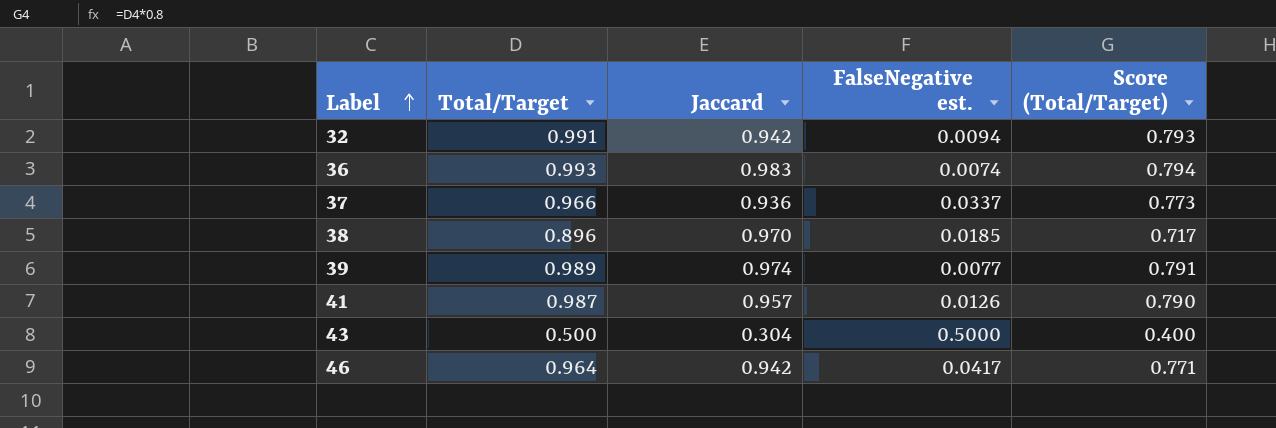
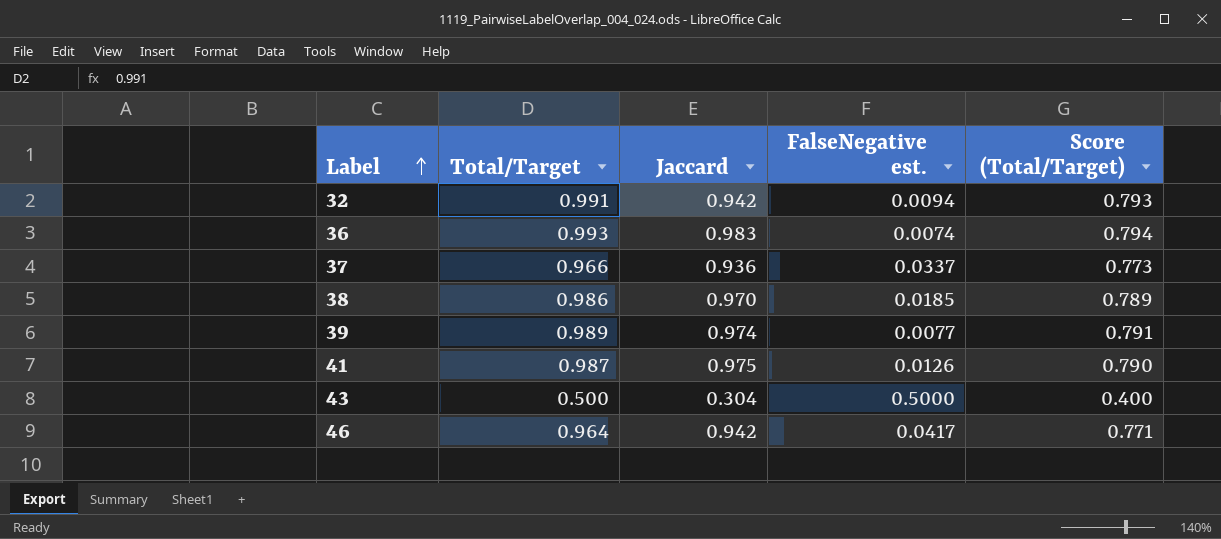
38 | Total/Target: 0.896 -> 0.986
38 | Score (Total/Target): 0.717 -> 0.789
41 | Jaccard: 0.957 -> 0.975

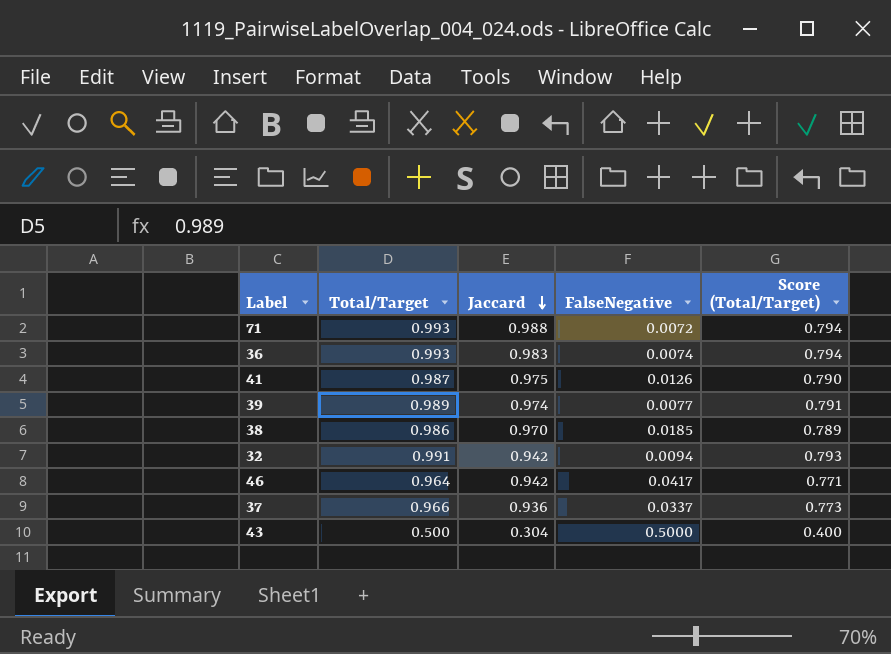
row order: Label ascending -> Jaccard descending
column name: FalseNegative est. -> FalseNegative
row 71: none -> 0.993 | 0.988 | 0.0072 | 0.794

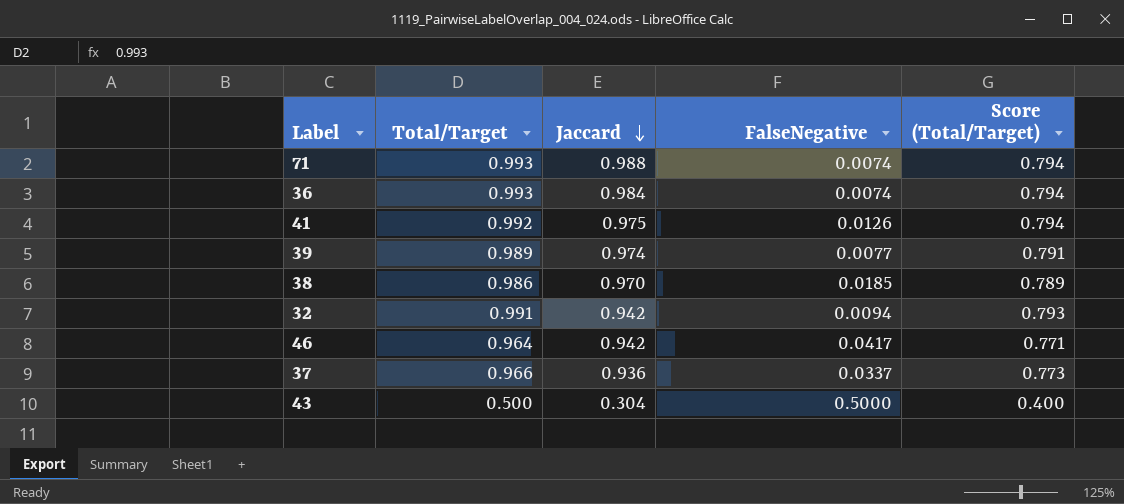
71 | FalseNegative: 0.0072 -> 0.0074
36 | Jaccard: 0.983 -> 0.984
41 | Total/Target: 0.987 -> 0.992
41 | Score (Total/Target): 0.790 -> 0.794

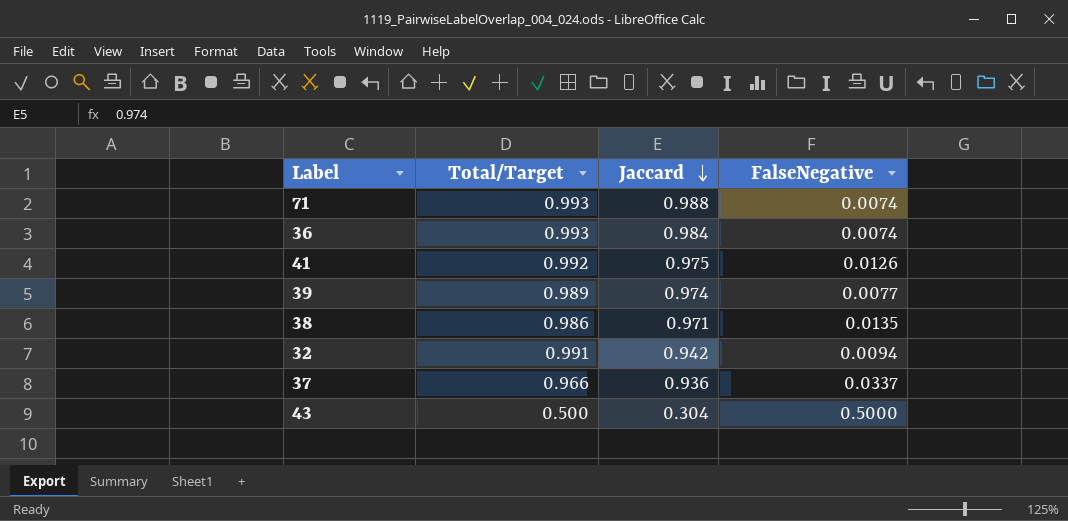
column Score (Total/Target) | formula: [Total/Target] * 0.8 -> none
row 46: 0.964 | 0.942 | 0.0417 | 0.771 -> none
38 | Jaccard: 0.970 -> 0.971
38 | FalseNegative: 0.0185 -> 0.0135

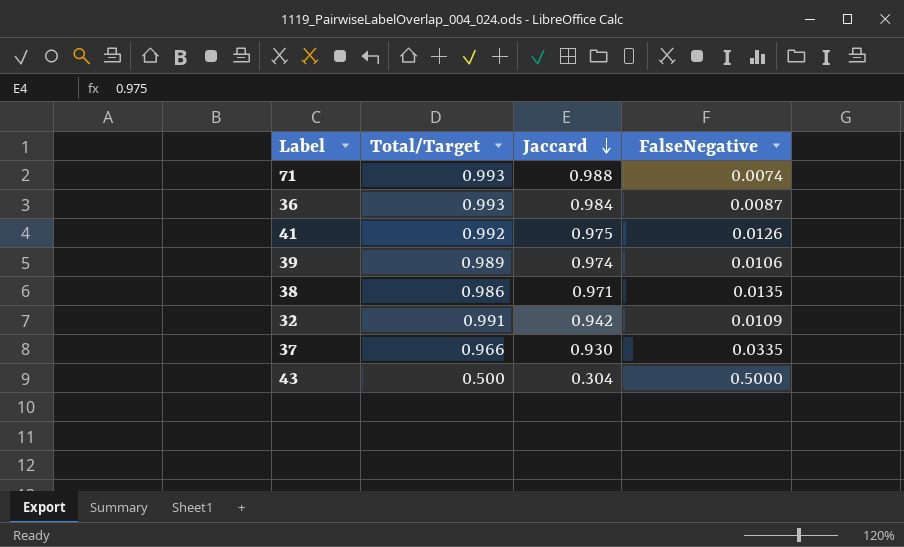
36 | FalseNegative: 0.0074 -> 0.0087
39 | FalseNegative: 0.0077 -> 0.0106
32 | FalseNegative: 0.0094 -> 0.0109
37 | Jaccard: 0.936 -> 0.930
37 | FalseNegative: 0.0337 -> 0.0335

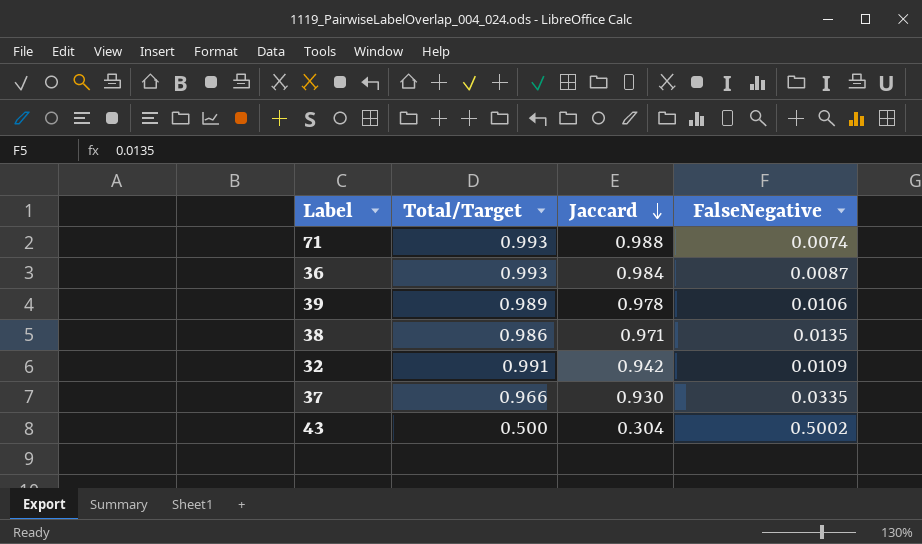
row 41: 0.992 | 0.975 | 0.0126 -> none
39 | Jaccard: 0.974 -> 0.978
43 | FalseNegative: 0.5000 -> 0.5002

